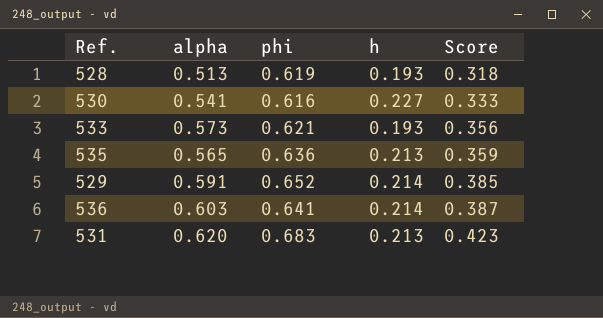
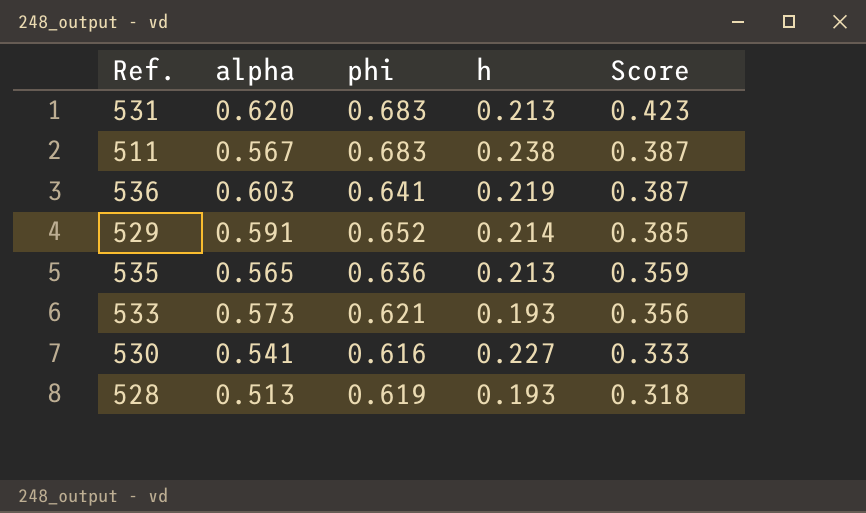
row order: Score ascending -> Score descending
row 511: none -> 0.567 | 0.683 | 0.238 | 0.387
536 | h: 0.214 -> 0.219

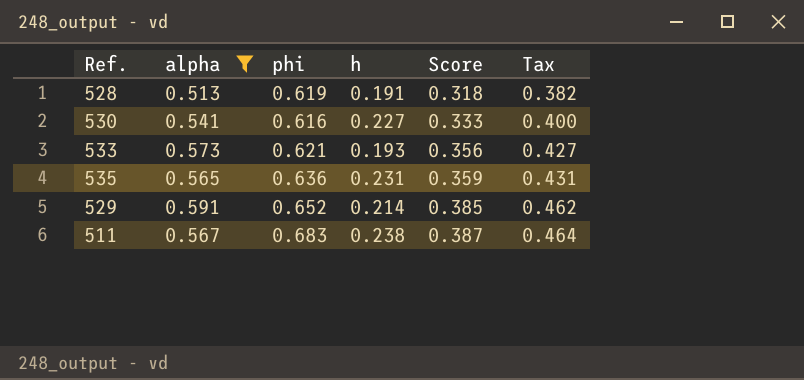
filter: none -> alpha <= 0.591
row order: Score descending -> Score ascending
column Tax | formula: none -> [Score] * 1.2
528 | h: 0.193 -> 0.191
535 | h: 0.213 -> 0.231

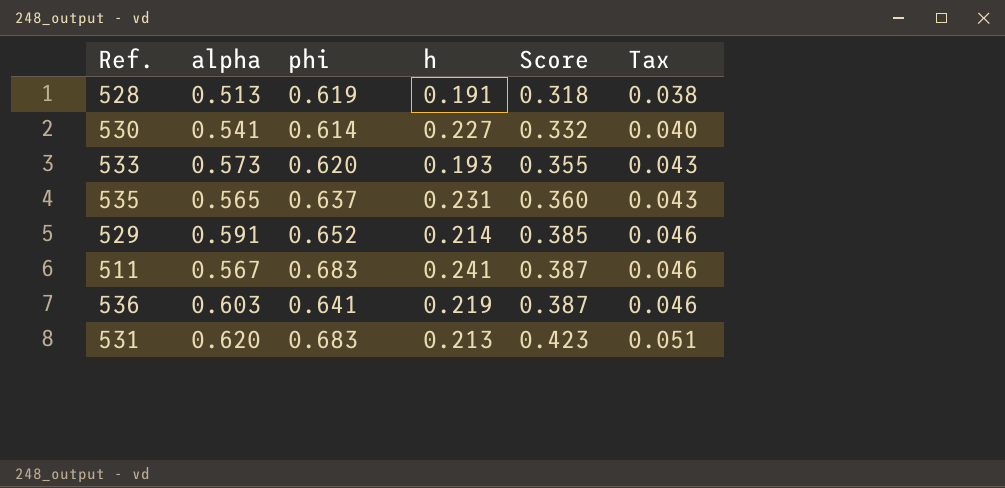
filter: alpha <= 0.591 -> none
column Tax | formula: [Score] * 1.2 -> [Score] * 0.12
530 | phi: 0.616 -> 0.614
530 | Score: 0.333 -> 0.332
533 | phi: 0.621 -> 0.620
533 | Score: 0.356 -> 0.355
535 | phi: 0.636 -> 0.637
535 | Score: 0.359 -> 0.360
511 | h: 0.238 -> 0.241

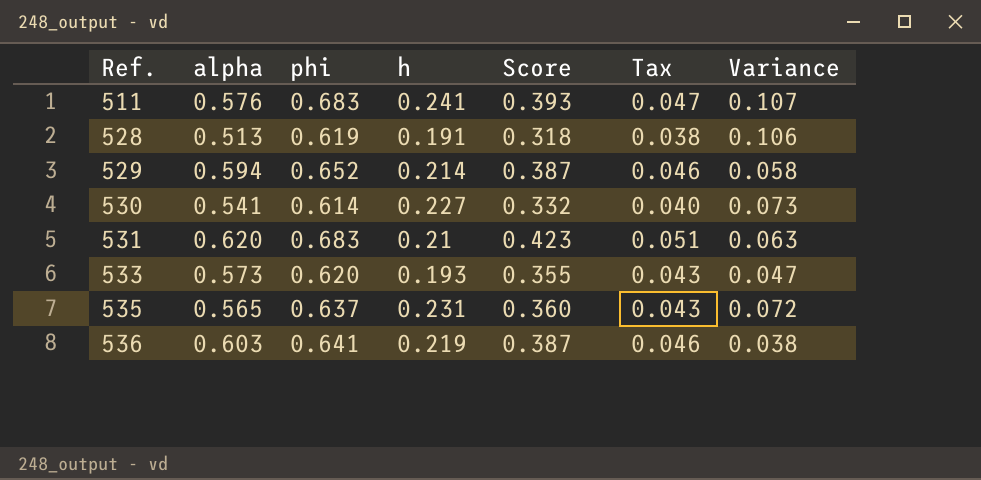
row order: Score ascending -> Ref. ascending
column Variance | formula: none -> [phi] - [alpha]
511 | alpha: 0.567 -> 0.576
511 | Score: 0.387 -> 0.393
511 | Tax: 0.046 -> 0.047
529 | alpha: 0.591 -> 0.594
529 | Score: 0.385 -> 0.387
531 | h: 0.213 -> 0.21

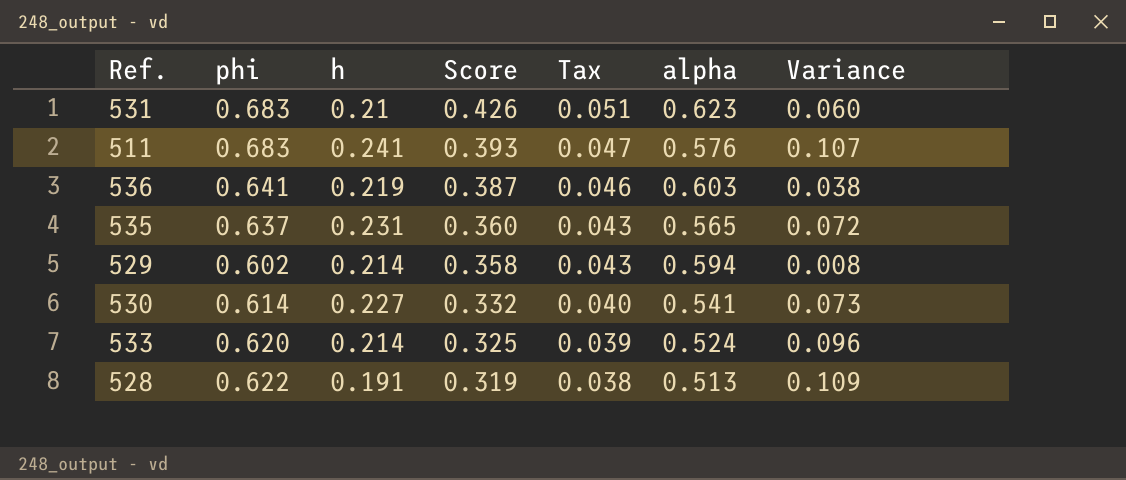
row order: Ref. ascending -> Score descending
column alpha | position: 2 -> 6
531 | Score: 0.423 -> 0.426
531 | alpha: 0.620 -> 0.623
531 | Variance: 0.063 -> 0.060
529 | phi: 0.652 -> 0.602
529 | Score: 0.387 -> 0.358
529 | Tax: 0.046 -> 0.043
529 | Variance: 0.058 -> 0.008
533 | h: 0.193 -> 0.214
533 | Score: 0.355 -> 0.325
533 | Tax: 0.043 -> 0.039
533 | alpha: 0.573 -> 0.524
533 | Variance: 0.047 -> 0.096
528 | phi: 0.619 -> 0.622
528 | Score: 0.318 -> 0.319
528 | Variance: 0.106 -> 0.109

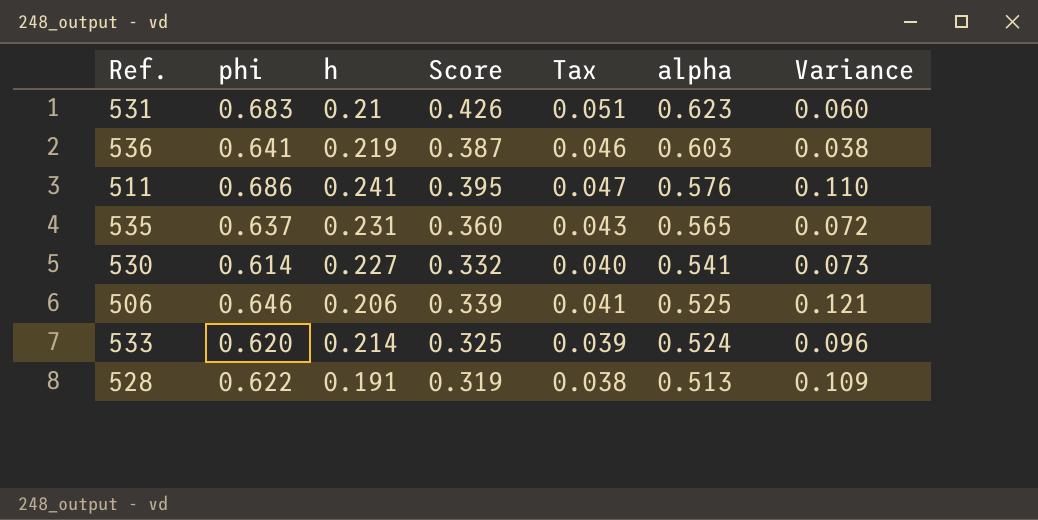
row order: Score descending -> alpha descending
row 529: 0.602 | 0.214 | 0.358 | 0.043 | 0.594 | 0.008 -> none
511 | phi: 0.683 -> 0.686
511 | Score: 0.393 -> 0.395
511 | Variance: 0.107 -> 0.110
row 506: none -> 0.646 | 0.206 | 0.339 | 0.041 | 0.525 | 0.121

